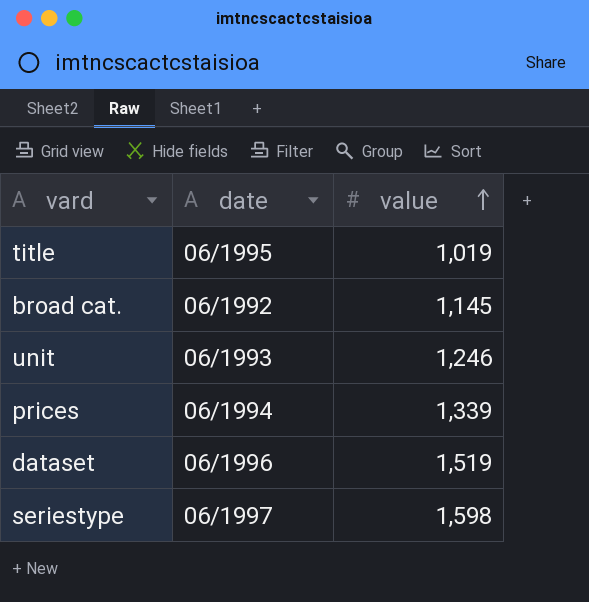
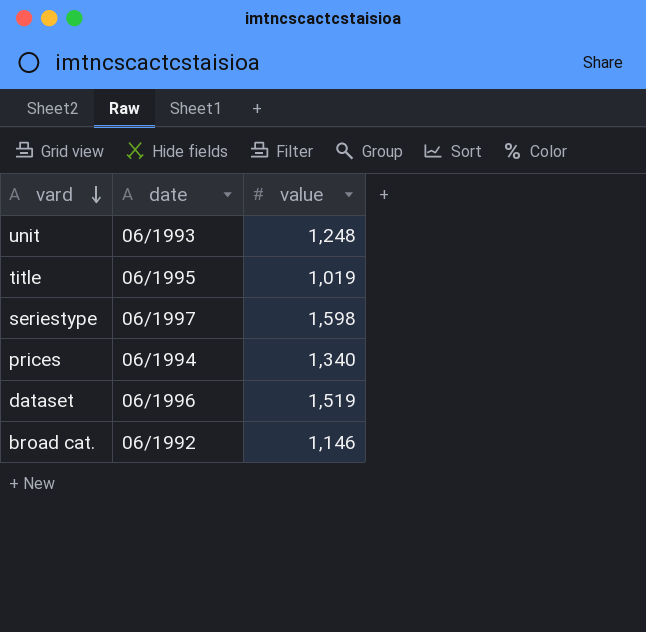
row order: value ascending -> vard descending
unit | value: 1,246 -> 1,248
prices | value: 1,339 -> 1,340
broad cat. | value: 1,145 -> 1,146

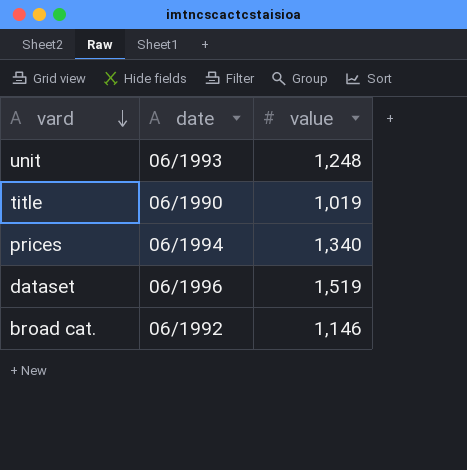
row seriestype: 06/1997 | 1,598 -> none
title | date: 06/1995 -> 06/1990

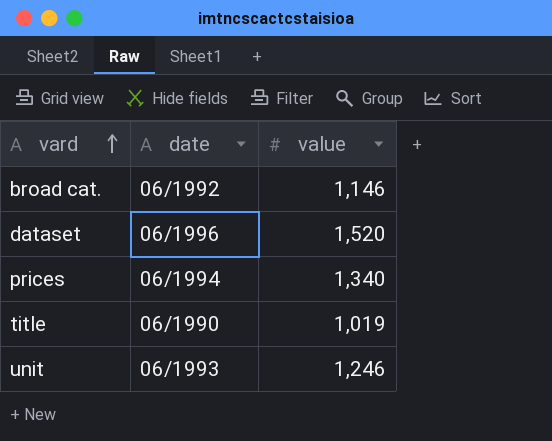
row order: vard descending -> vard ascending
dataset | value: 1,519 -> 1,520
unit | value: 1,248 -> 1,246

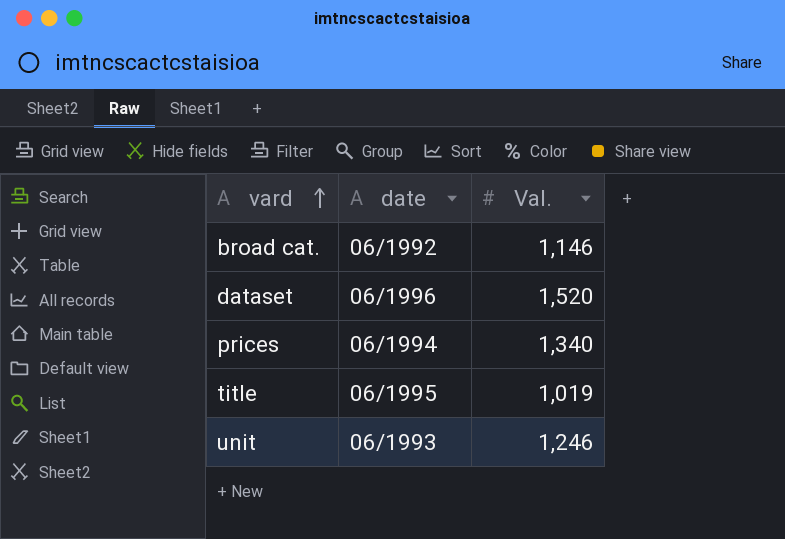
column name: value -> Val.
title | date: 06/1990 -> 06/1995

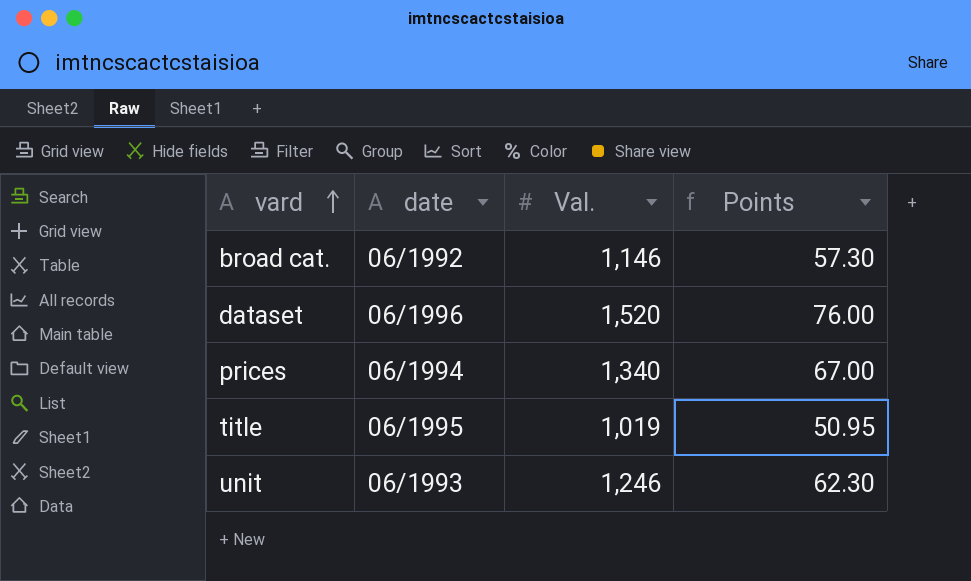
column Points | formula: none -> [Val.] * 0.05

